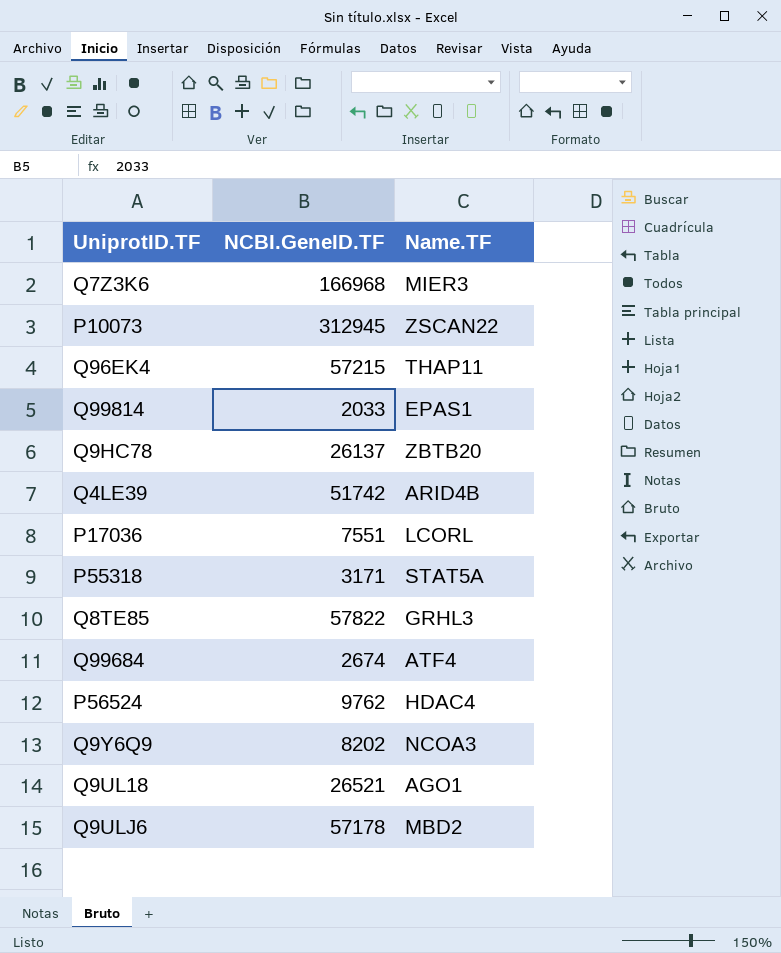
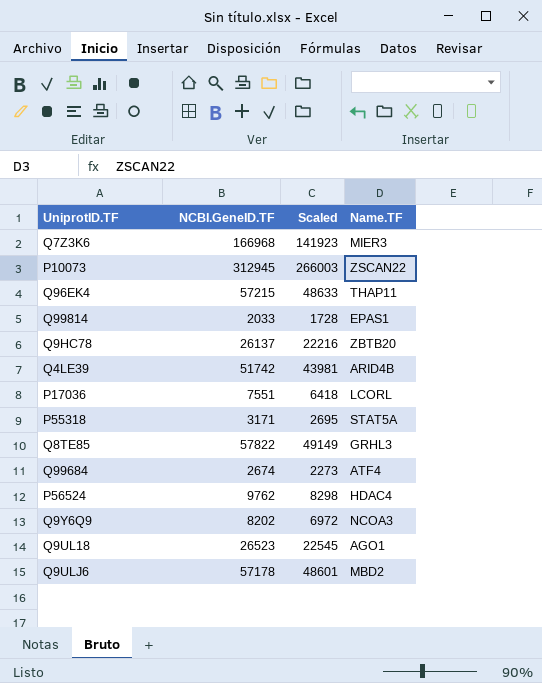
column Scaled | formula: none -> [NCBI.GeneID.TF] * 0.85
Q9UL18 | NCBI.GeneID.TF: 26521 -> 26523

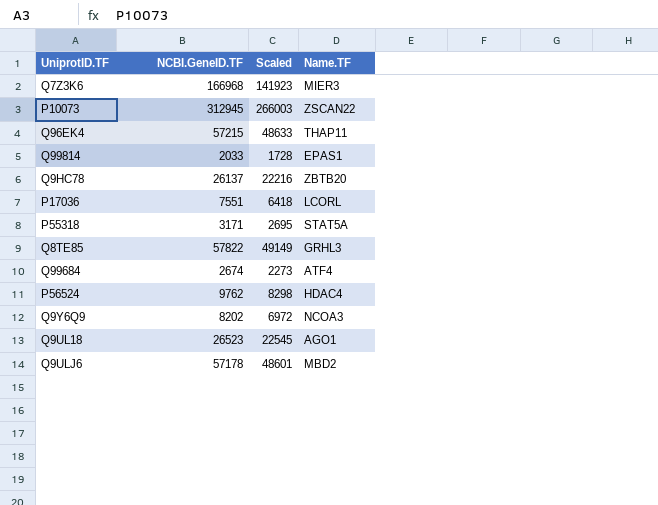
row Q4LE39: 51742 | 43981 | ARID4B -> none

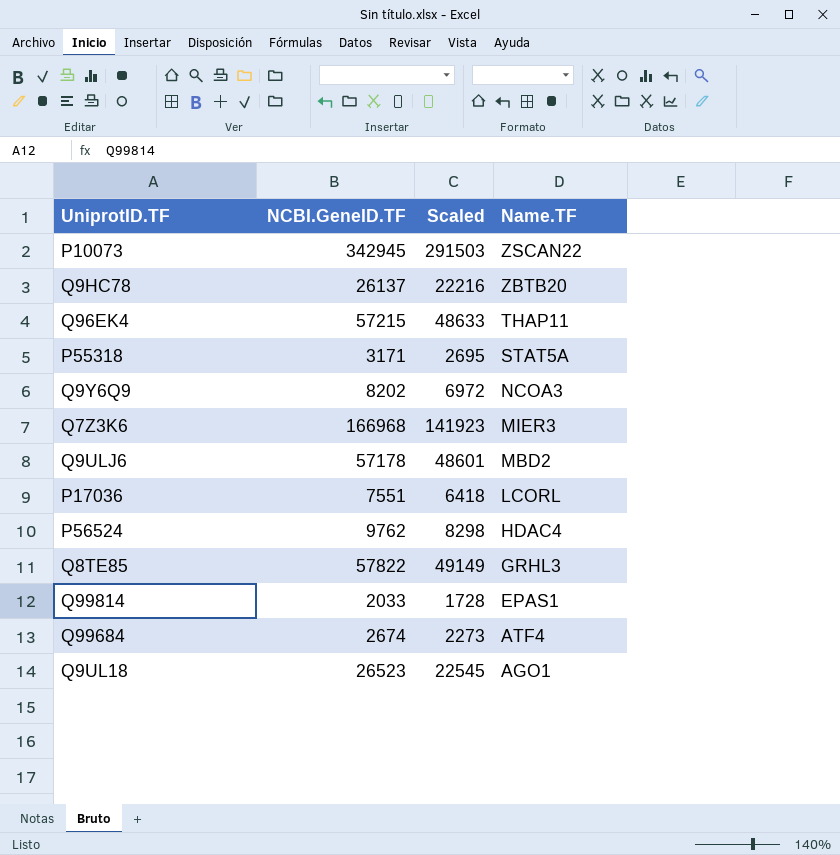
row order: none -> Name.TF descending
P10073 | NCBI.GeneID.TF: 312945 -> 342945
P10073 | Scaled: 266003 -> 291503

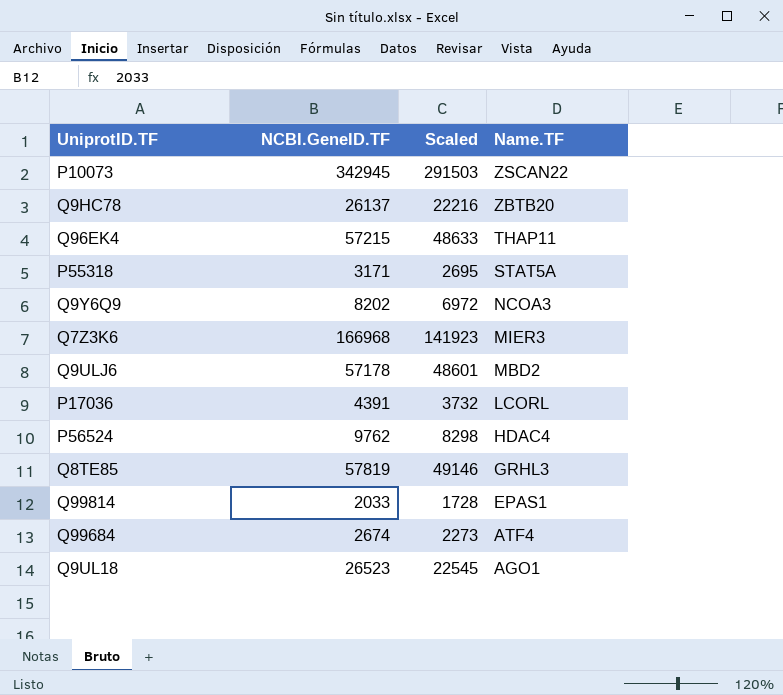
P17036 | NCBI.GeneID.TF: 7551 -> 4391
P17036 | Scaled: 6418 -> 3732
Q8TE85 | NCBI.GeneID.TF: 57822 -> 57819
Q8TE85 | Scaled: 49149 -> 49146

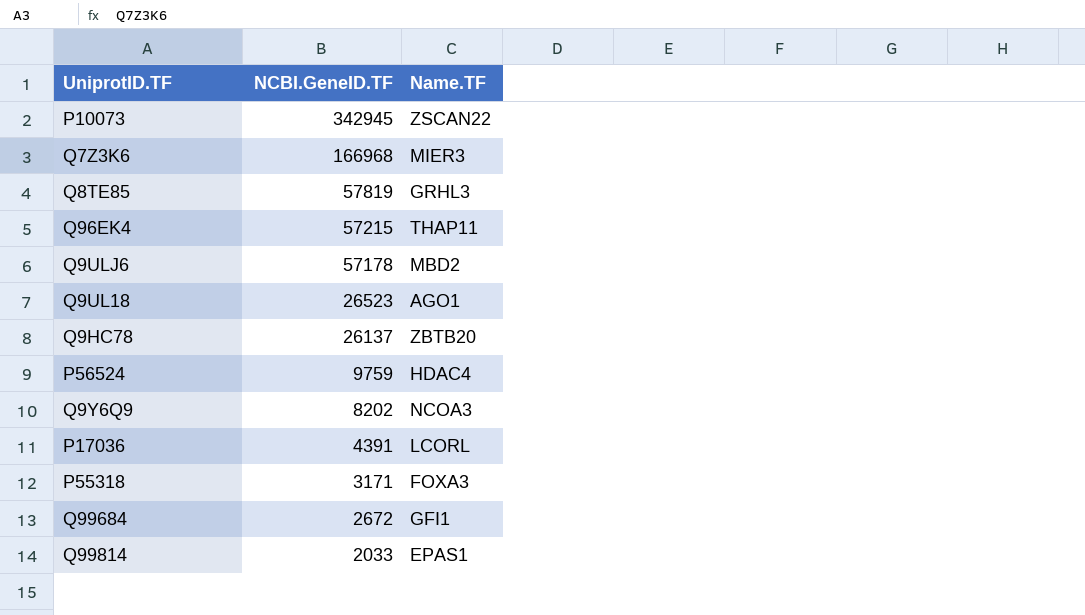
row order: Name.TF descending -> NCBI.GeneID.TF descending
column Scaled | formula: [NCBI.GeneID.TF] * 0.85 -> none
P56524 | NCBI.GeneID.TF: 9762 -> 9759
P55318 | Name.TF: STAT5A -> FOXA3
Q99684 | NCBI.GeneID.TF: 2674 -> 2672
Q99684 | Name.TF: ATF4 -> GFI1

